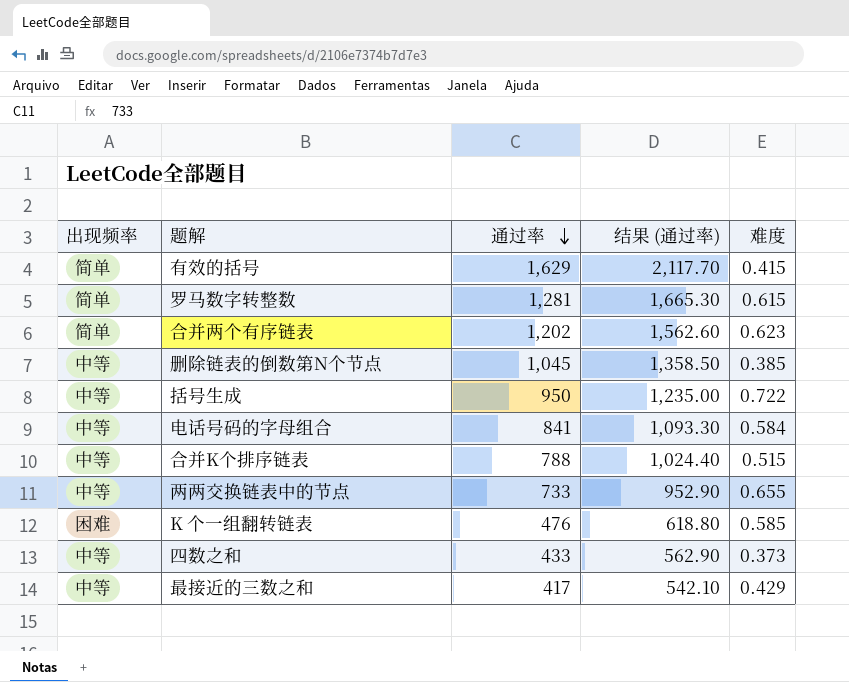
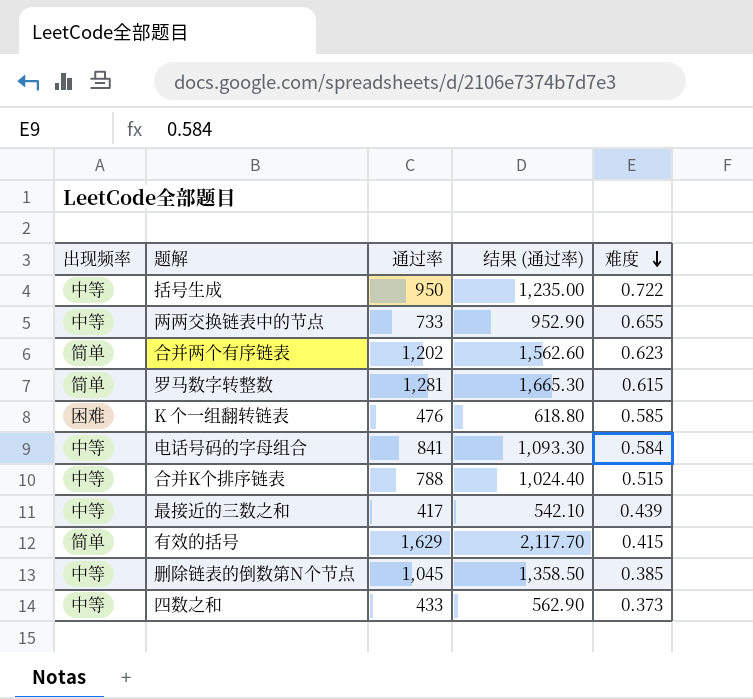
row order: 通过率 descending -> 难度 descending
最接近的三数之和 | 难度: 0.429 -> 0.439

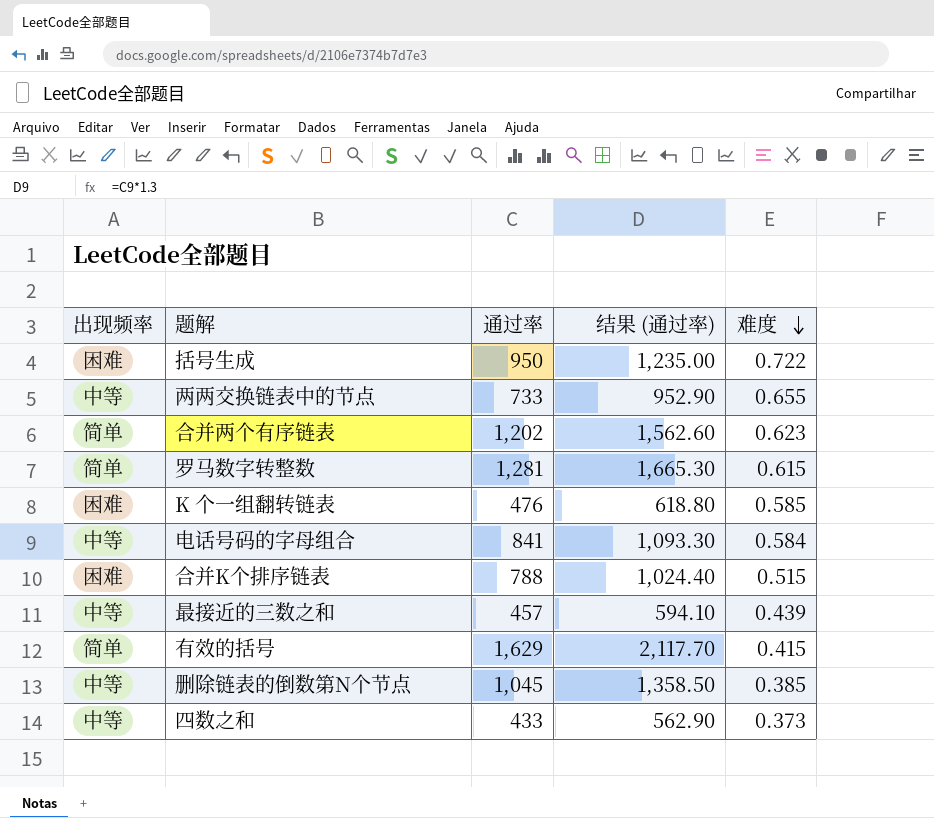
括号生成 | 出现频率: 中等 -> 困难
合并K个排序链表 | 出现频率: 中等 -> 困难
最接近的三数之和 | 通过率: 417 -> 457
最接近的三数之和 | 结果 (通过率): 542.10 -> 594.10

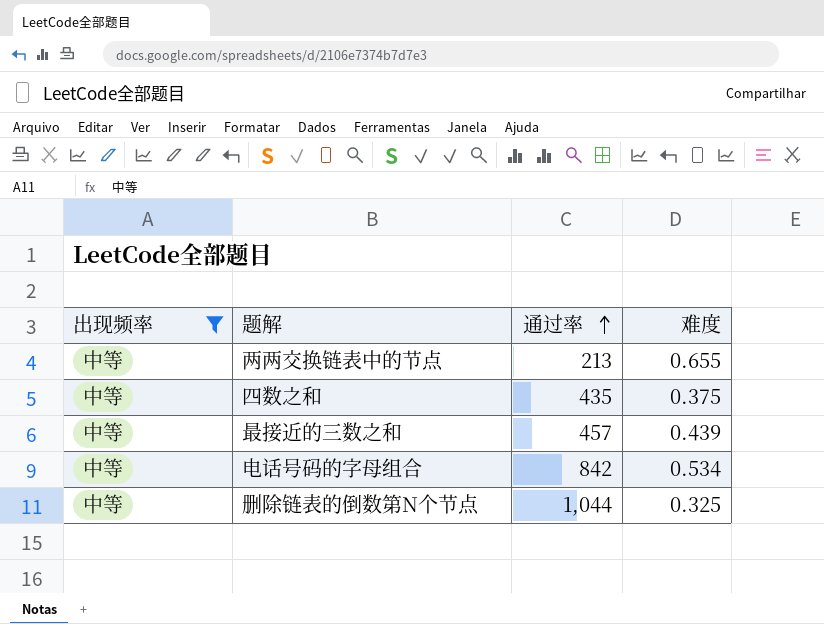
filter: none -> 出现频率 = 中等
row order: 难度 descending -> 通过率 ascending
column 结果 (通过率) | formula: [通过率] * 1.3 -> none
两两交换链表中的节点 | 通过率: 733 -> 213
四数之和 | 通过率: 433 -> 435
四数之和 | 难度: 0.373 -> 0.375
电话号码的字母组合 | 通过率: 841 -> 842
电话号码的字母组合 | 难度: 0.584 -> 0.534
删除链表的倒数第N个节点 | 通过率: 1,045 -> 1,044
删除链表的倒数第N个节点 | 难度: 0.385 -> 0.325

